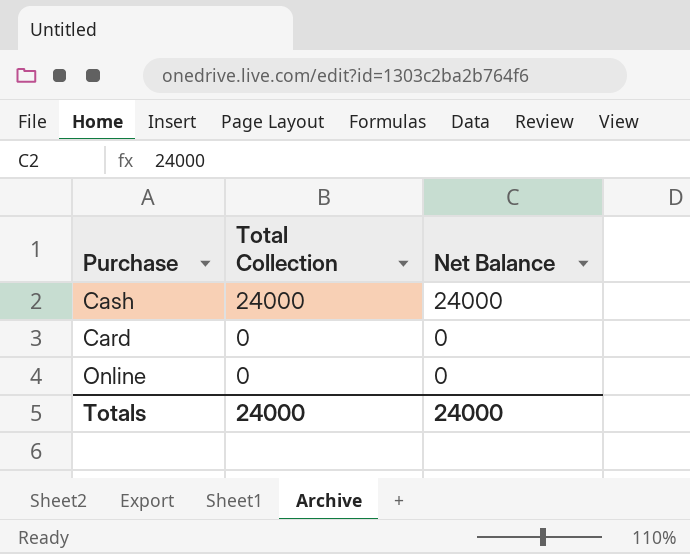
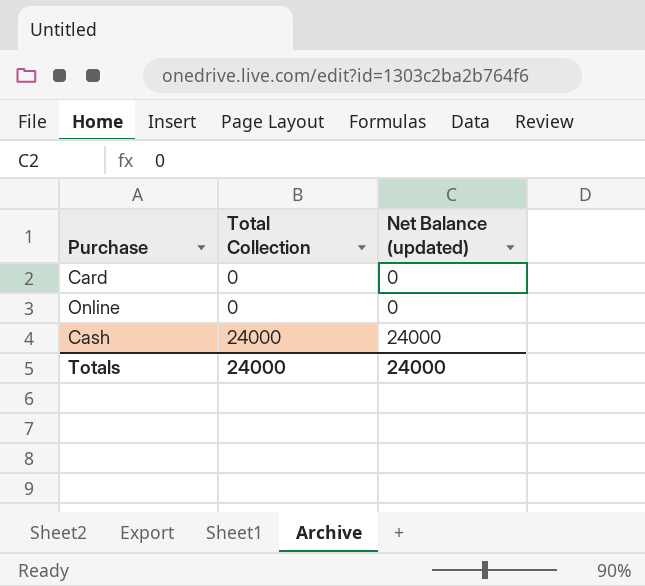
row order: Total Collection descending -> Total Collection ascending
column name: Net Balance -> Net Balance (updated)

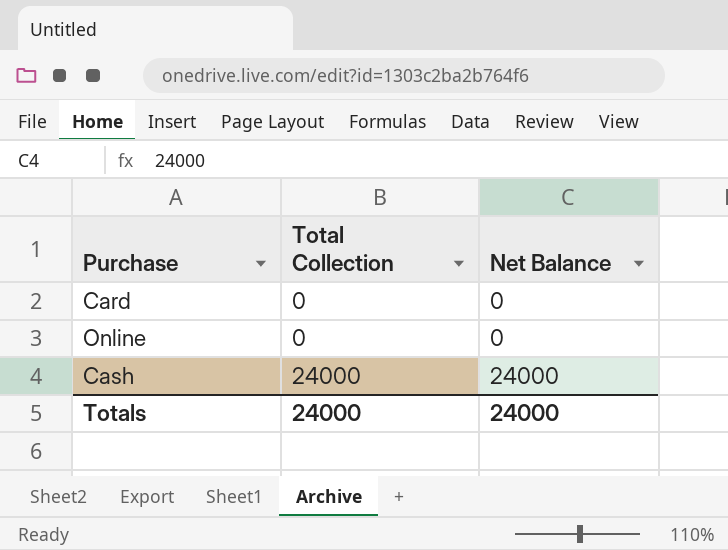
column name: Net Balance (updated) -> Net Balance

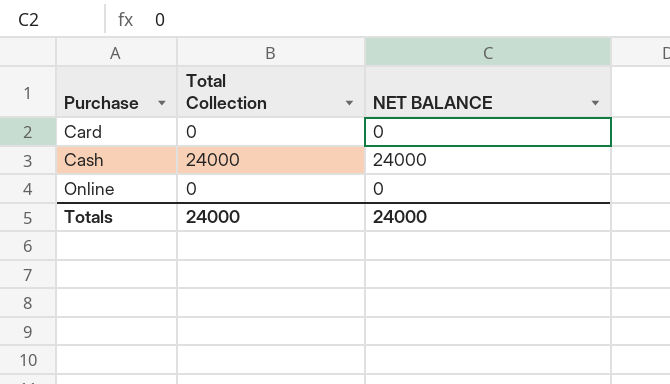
row order: Total Collection ascending -> Purchase ascending
column name: Net Balance -> NET BALANCE

